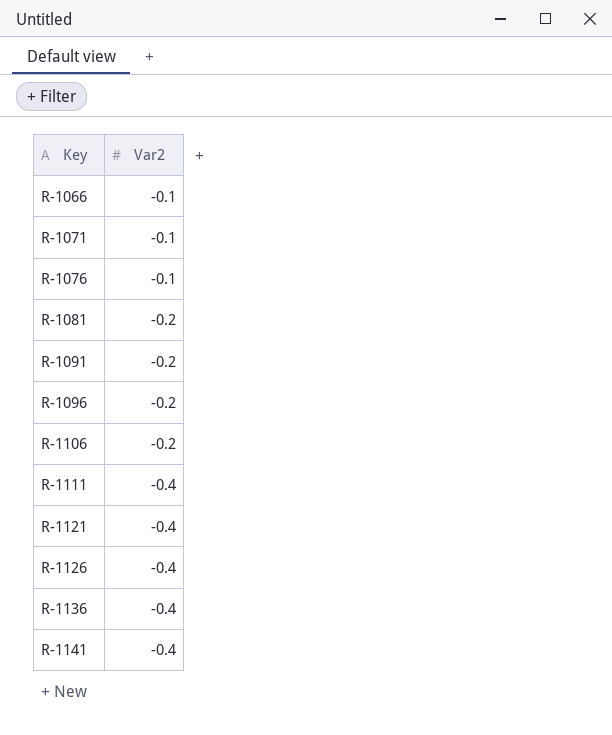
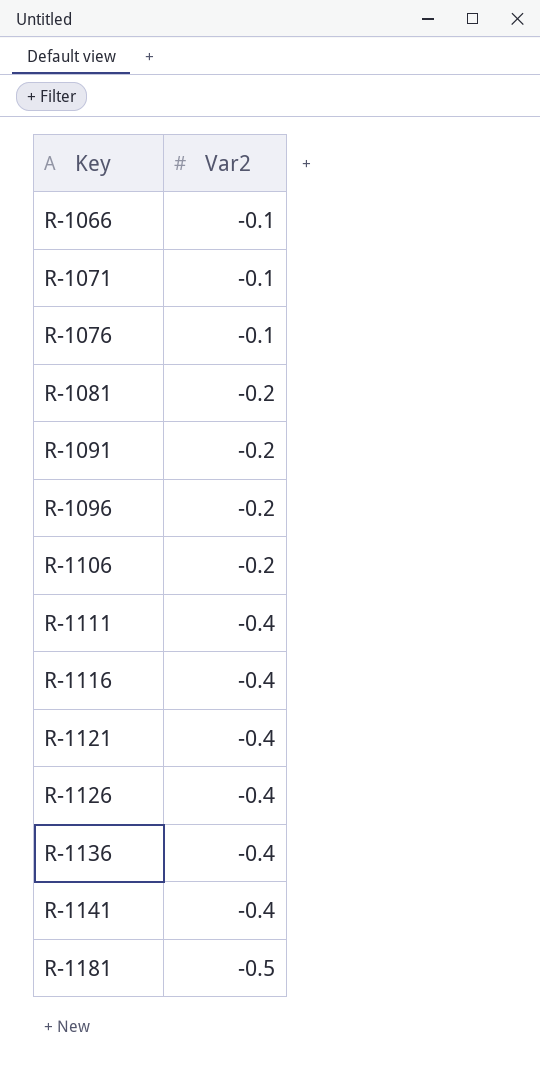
row R-1116: none -> -0.4
row R-1181: none -> -0.5

